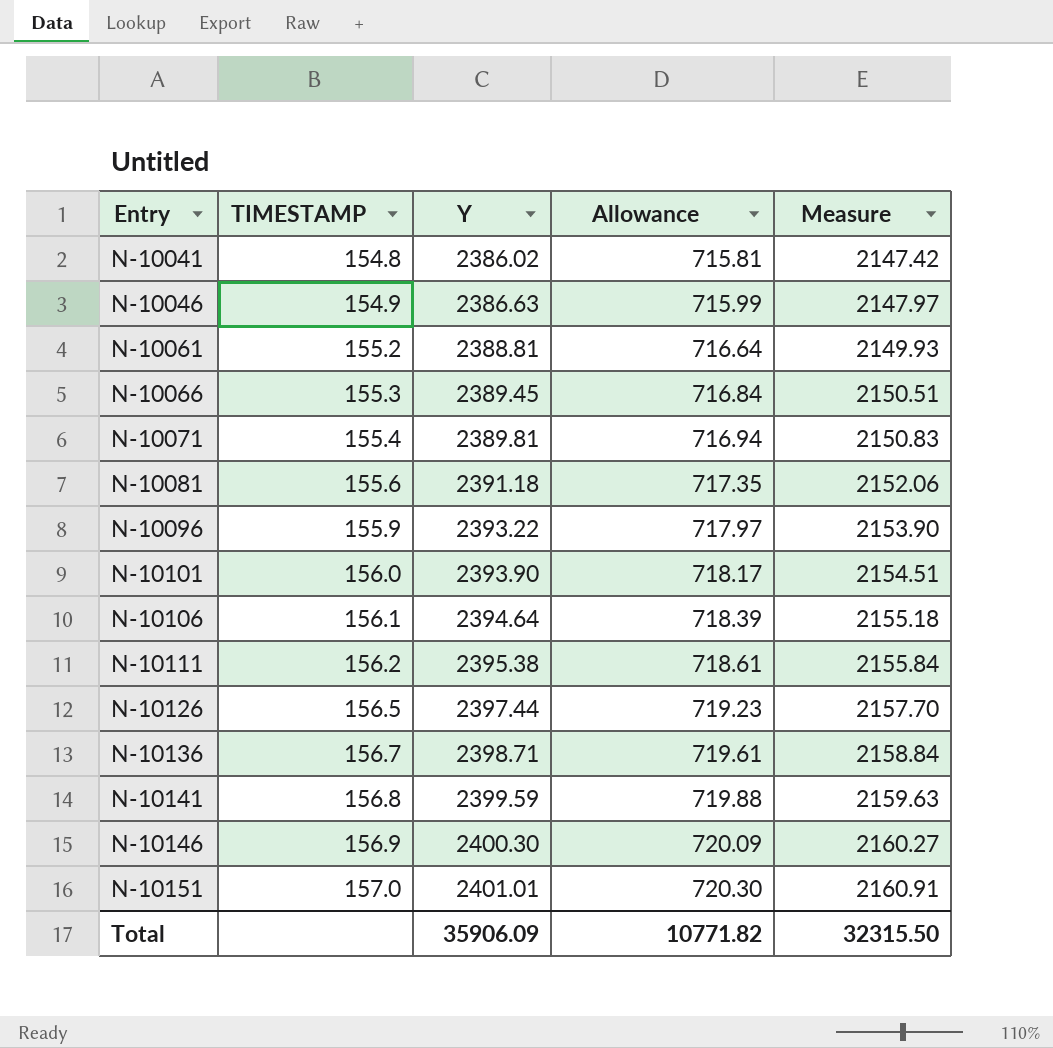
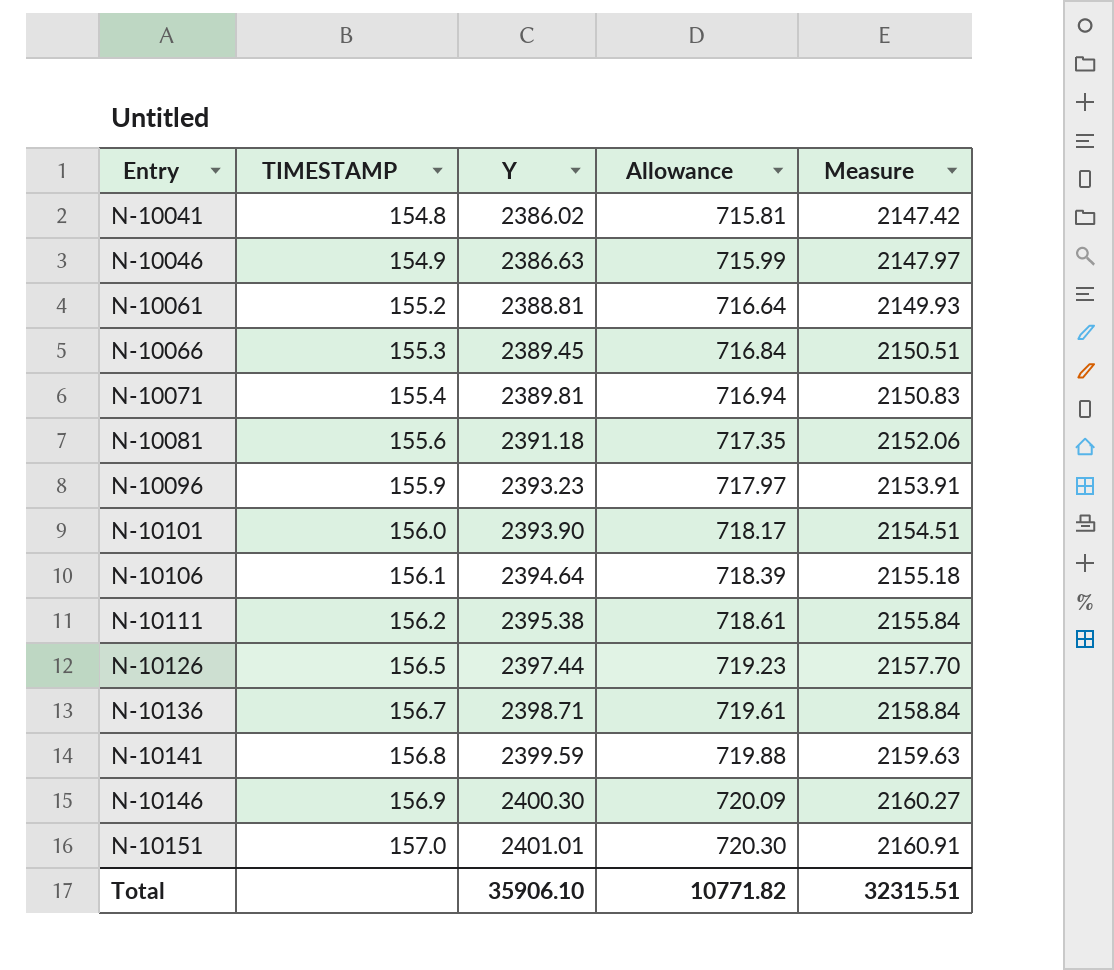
N-10096 | Y: 2393.22 -> 2393.23
N-10096 | Measure: 2153.90 -> 2153.91
Total | Y: 35906.09 -> 35906.10
Total | Measure: 32315.50 -> 32315.51

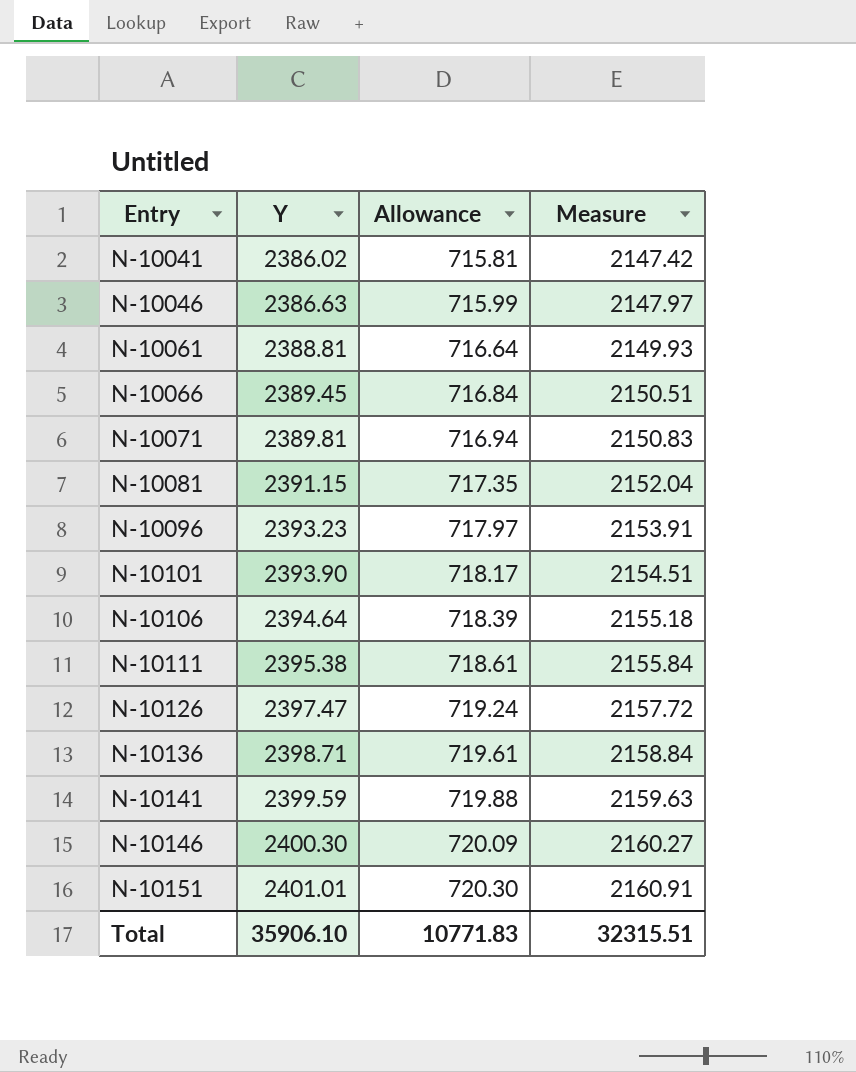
column TIMESTAMP | position: 2 -> none
N-10081 | Y: 2391.18 -> 2391.15
N-10081 | Measure: 2152.06 -> 2152.04
N-10126 | Y: 2397.44 -> 2397.47
N-10126 | Allowance: 719.23 -> 719.24
N-10126 | Measure: 2157.70 -> 2157.72
Total | Allowance: 10771.82 -> 10771.83

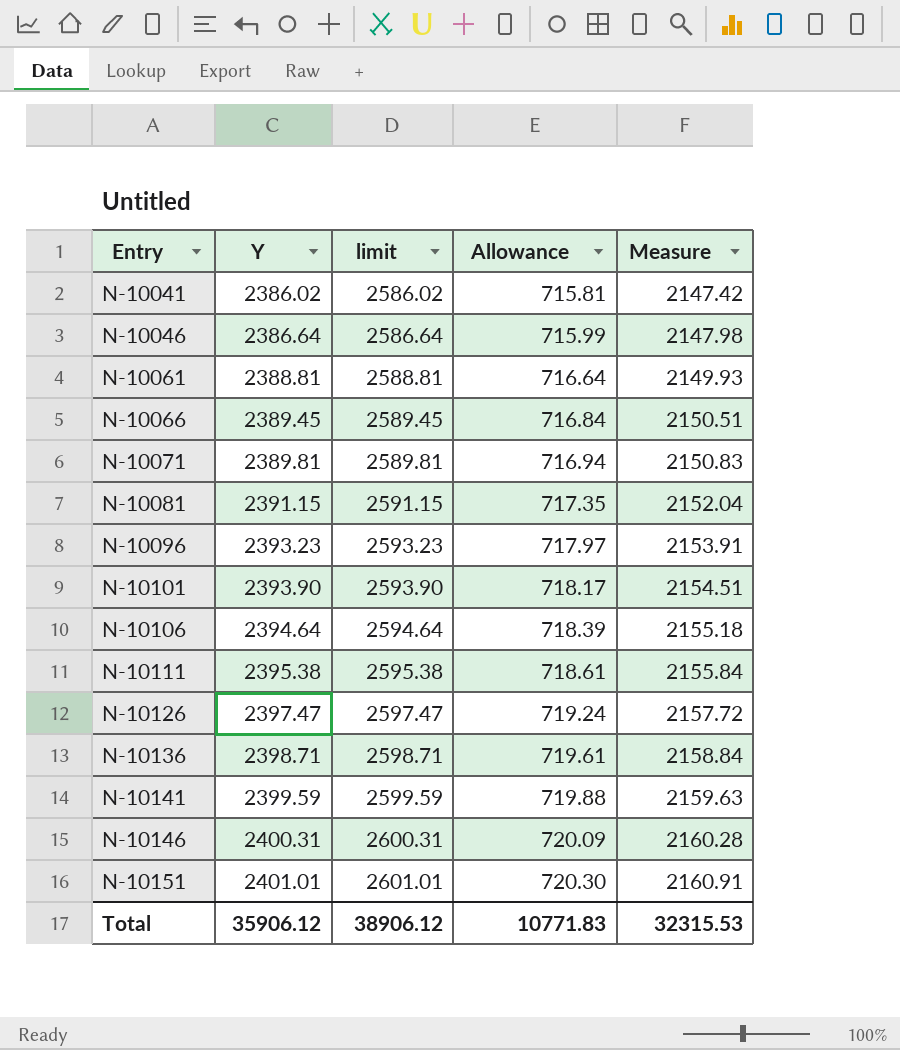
column limit | formula: none -> [Y] + 200
N-10046 | Y: 2386.63 -> 2386.64
N-10046 | Measure: 2147.97 -> 2147.98
N-10146 | Y: 2400.30 -> 2400.31
N-10146 | Measure: 2160.27 -> 2160.28
Total | Y: 35906.10 -> 35906.12
Total | Measure: 32315.51 -> 32315.53

